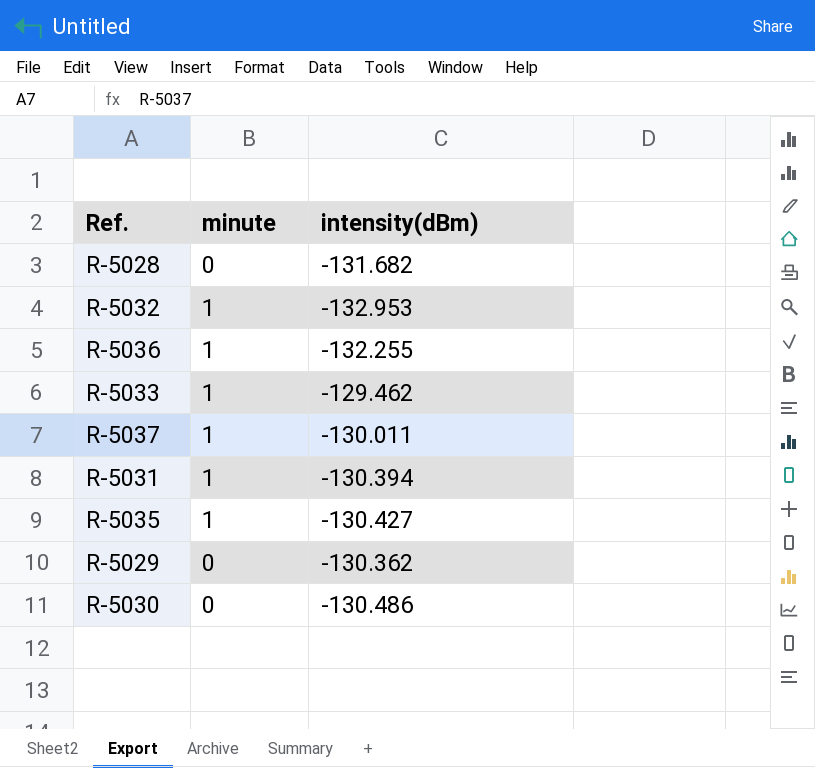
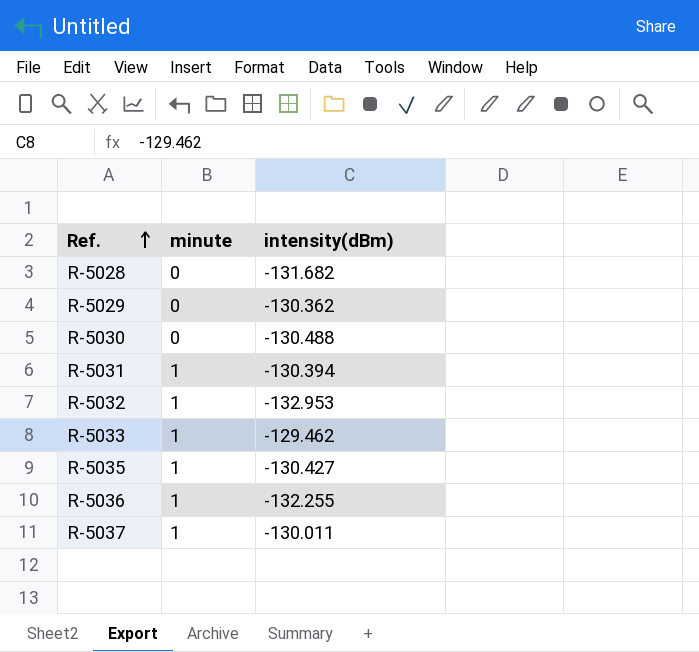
row order: none -> Ref. ascending
R-5030 | intensity(dBm): -130.486 -> -130.488

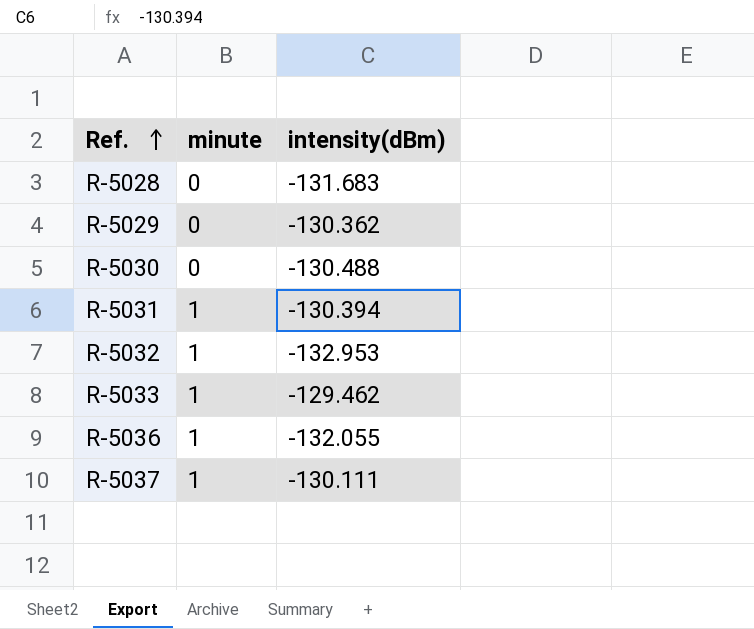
row R-5035: 1 | -130.427 -> none
R-5028 | intensity(dBm): -131.682 -> -131.683
R-5036 | intensity(dBm): -132.255 -> -132.055
R-5037 | intensity(dBm): -130.011 -> -130.111

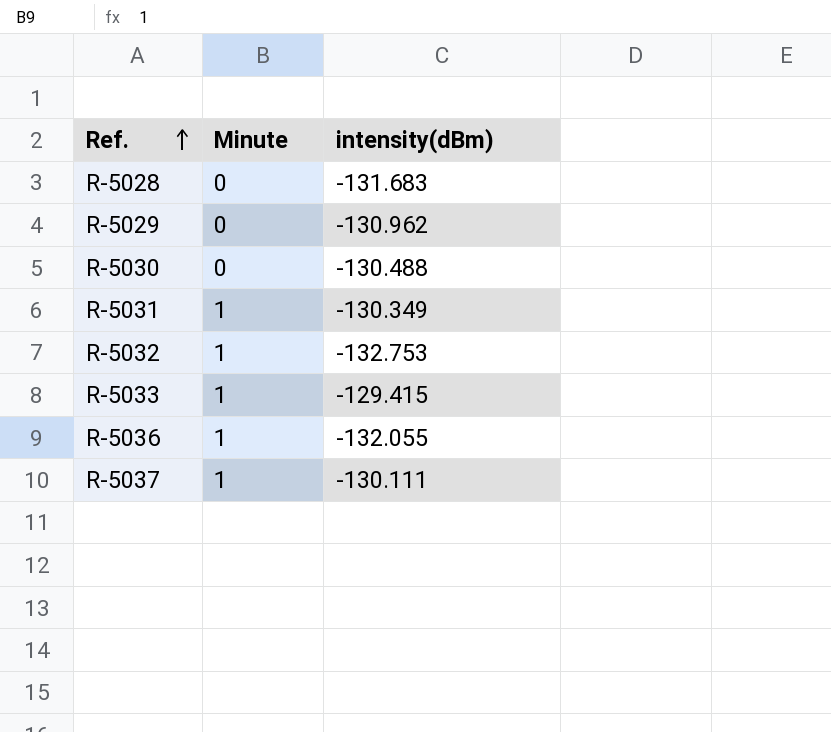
column name: minute -> Minute
R-5029 | intensity(dBm): -130.362 -> -130.962
R-5031 | intensity(dBm): -130.394 -> -130.349
R-5032 | intensity(dBm): -132.953 -> -132.753
R-5033 | intensity(dBm): -129.462 -> -129.415

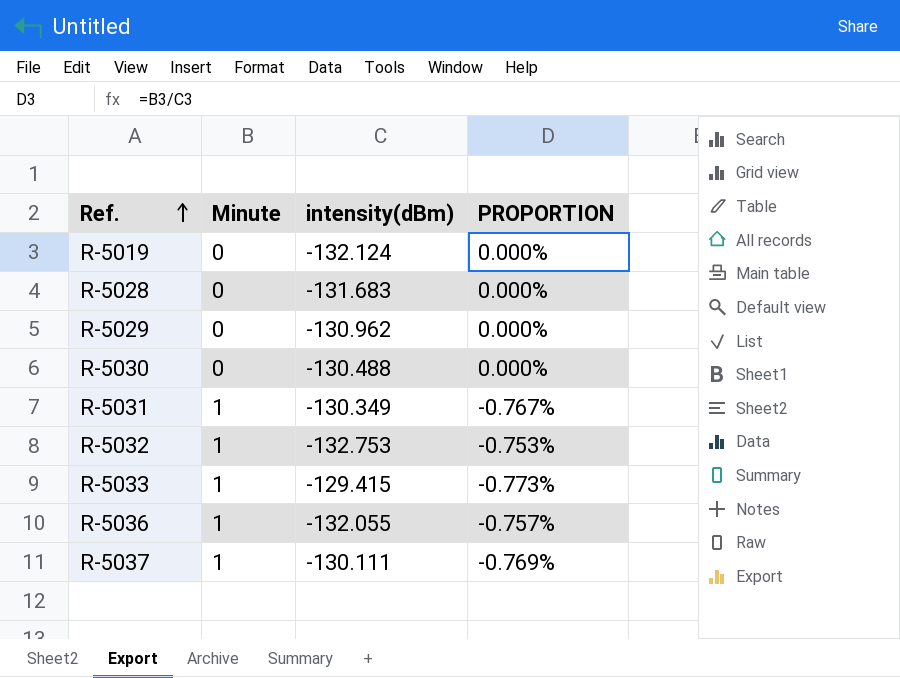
column PROPORTION | formula: none -> [Minute] / [intensity(dBm)]
row R-5019: none -> 0 | -132.124 | 0.000%

